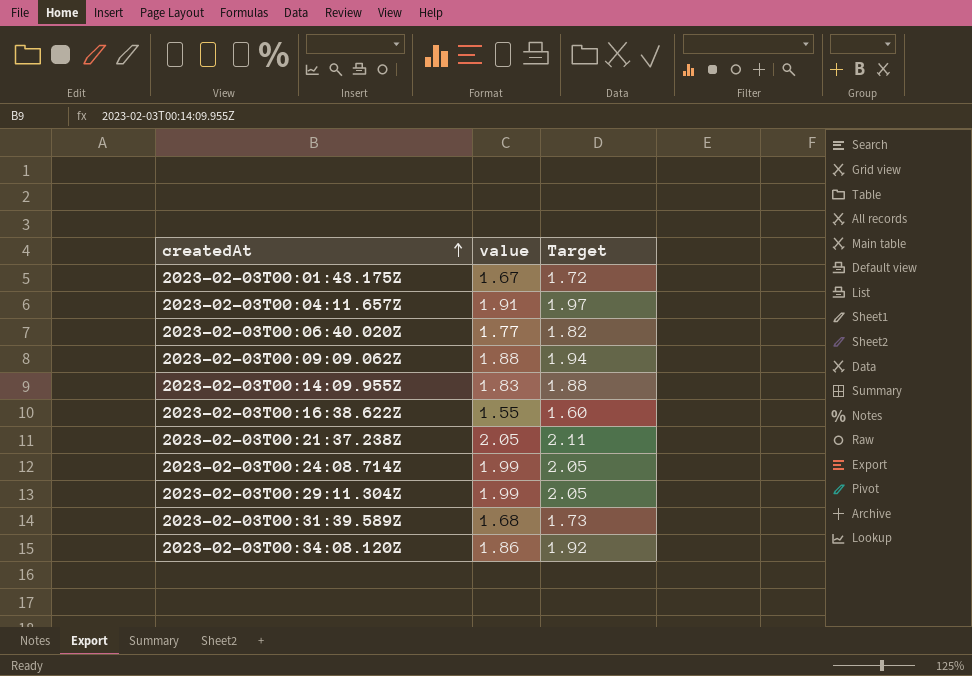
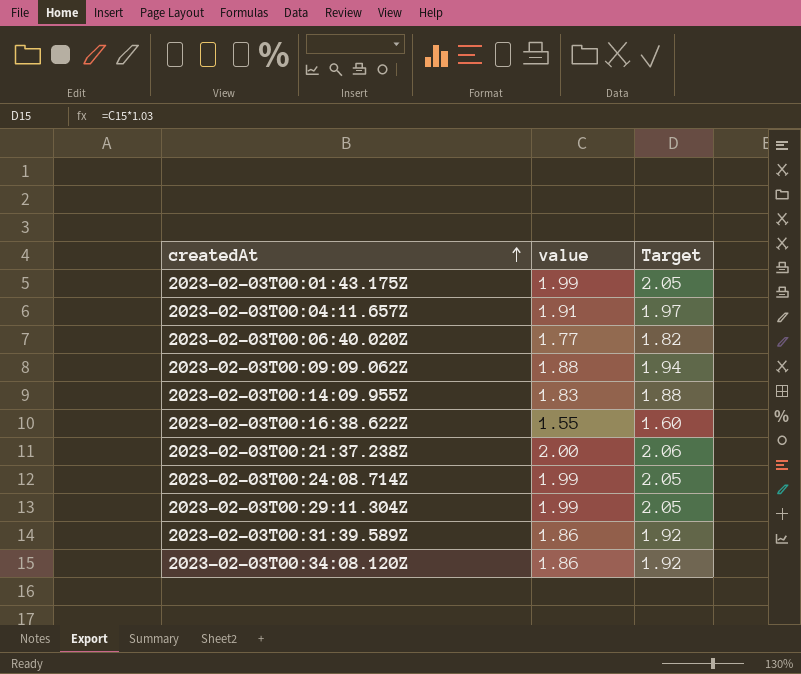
2023-02-03T00:01:43.175Z | value: 1.67 -> 1.99
2023-02-03T00:01:43.175Z | Target: 1.72 -> 2.05
2023-02-03T00:21:37.238Z | value: 2.05 -> 2.00
2023-02-03T00:21:37.238Z | Target: 2.11 -> 2.06
2023-02-03T00:31:39.589Z | value: 1.68 -> 1.86
2023-02-03T00:31:39.589Z | Target: 1.73 -> 1.92

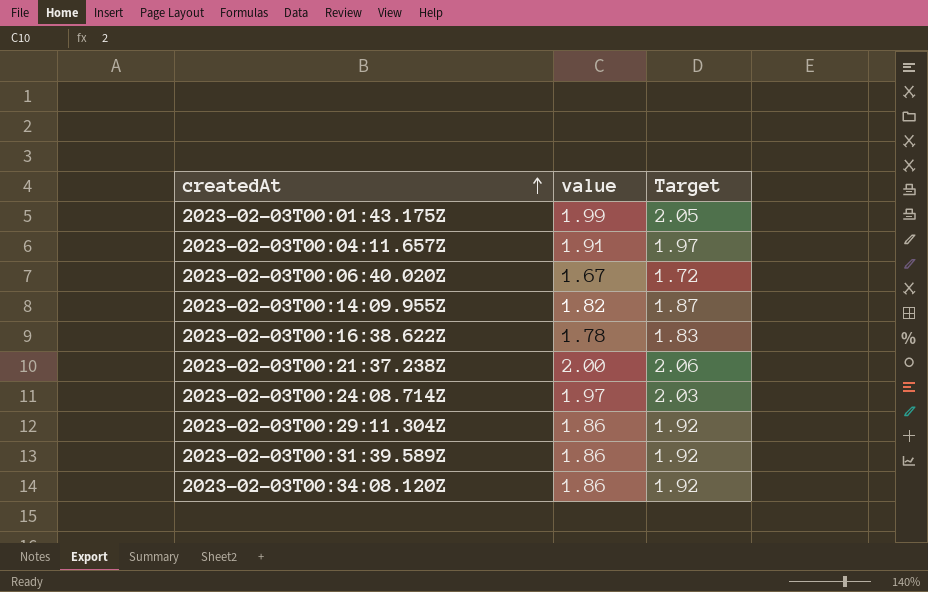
row 2023-02-03T00:09:09.062Z: 1.88 | 1.94 -> none
2023-02-03T00:06:40.020Z | value: 1.77 -> 1.67
2023-02-03T00:06:40.020Z | Target: 1.82 -> 1.72
2023-02-03T00:14:09.955Z | value: 1.83 -> 1.82
2023-02-03T00:14:09.955Z | Target: 1.88 -> 1.87
2023-02-03T00:16:38.622Z | value: 1.55 -> 1.78
2023-02-03T00:16:38.622Z | Target: 1.60 -> 1.83
2023-02-03T00:24:08.714Z | value: 1.99 -> 1.97
2023-02-03T00:24:08.714Z | Target: 2.05 -> 2.03
2023-02-03T00:29:11.304Z | value: 1.99 -> 1.86
2023-02-03T00:29:11.304Z | Target: 2.05 -> 1.92

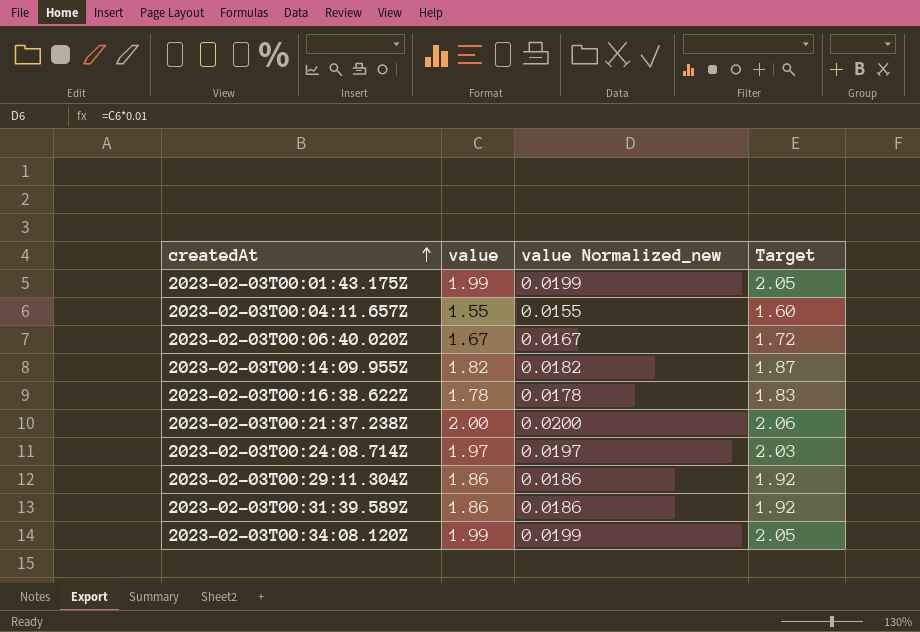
column value Normalized_new | formula: none -> [value] * 0.01
2023-02-03T00:04:11.657Z | value: 1.91 -> 1.55
2023-02-03T00:04:11.657Z | Target: 1.97 -> 1.60
2023-02-03T00:34:08.120Z | value: 1.86 -> 1.99
2023-02-03T00:34:08.120Z | Target: 1.92 -> 2.05

